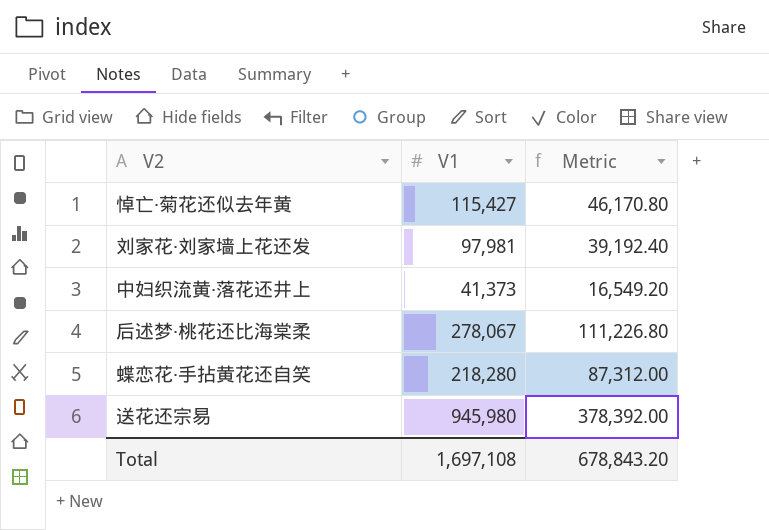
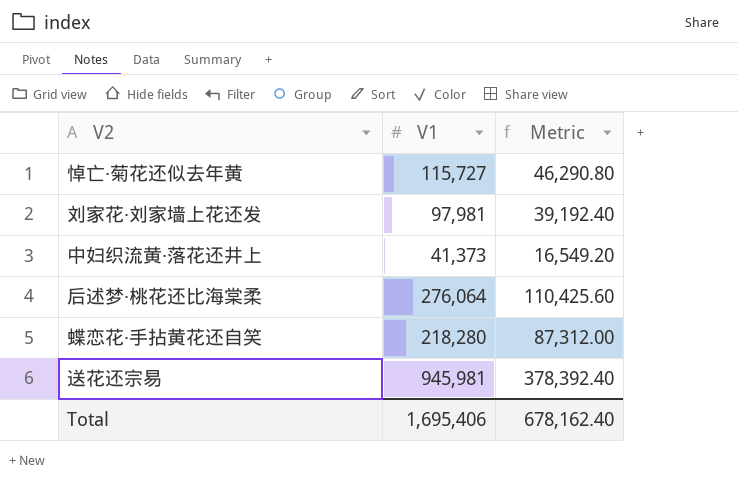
悼亡·菊花还似去年黄 | V1: 115,427 -> 115,727
悼亡·菊花还似去年黄 | Metric: 46,170.80 -> 46,290.80
后述梦·桃花还比海棠柔 | V1: 278,067 -> 276,064
后述梦·桃花还比海棠柔 | Metric: 111,226.80 -> 110,425.60
送花还宗易 | V1: 945,980 -> 945,981
送花还宗易 | Metric: 378,392.00 -> 378,392.40
Total | V1: 1,697,108 -> 1,695,406
Total | Metric: 678,843.20 -> 678,162.40

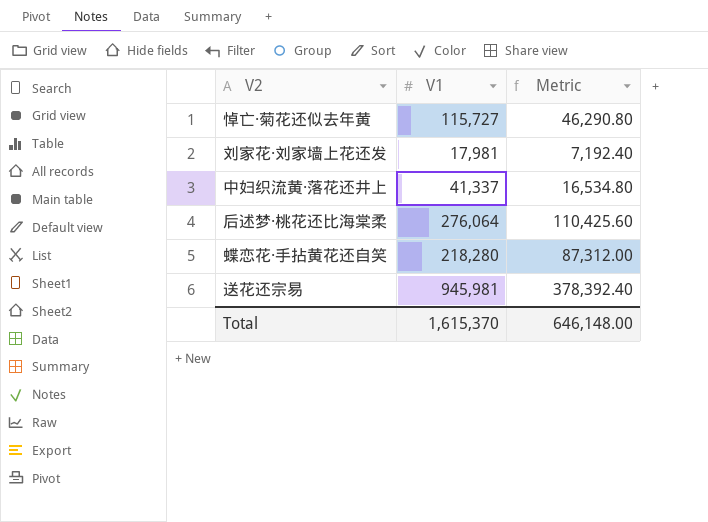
刘家花·刘家墙上花还发 | V1: 97,981 -> 17,981
刘家花·刘家墙上花还发 | Metric: 39,192.40 -> 7,192.40
中妇织流黄·落花还井上 | V1: 41,373 -> 41,337
中妇织流黄·落花还井上 | Metric: 16,549.20 -> 16,534.80
Total | V1: 1,695,406 -> 1,615,370
Total | Metric: 678,162.40 -> 646,148.00

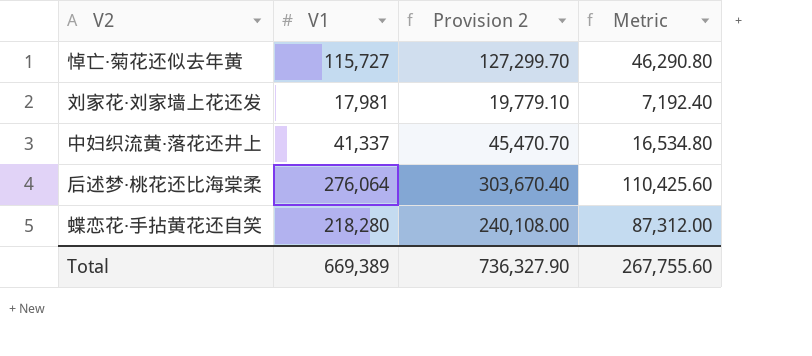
column Provision 2 | formula: none -> [V1] * 1.1
row 送花还宗易: 945,981 | 378,392.40 -> none
Total | V1: 1,615,370 -> 669,389
Total | Metric: 646,148.00 -> 267,755.60

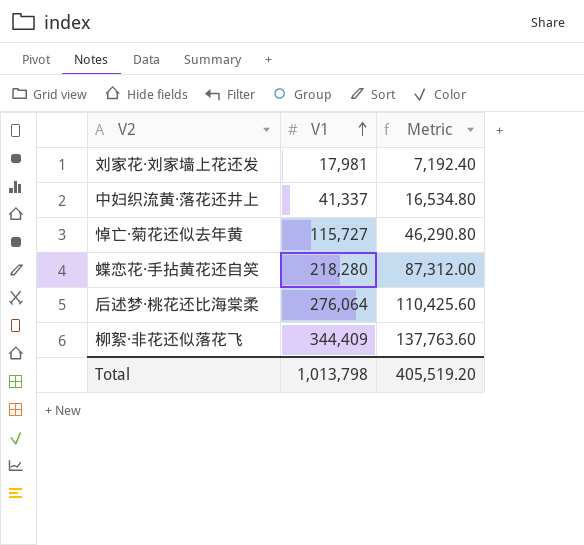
row order: none -> V1 ascending
column Provision 2 | formula: [V1] * 1.1 -> none
row 柳絮·非花还似落花飞: none -> 344,409 | 137,763.60
Total | V1: 669,389 -> 1,013,798
Total | Metric: 267,755.60 -> 405,519.20

